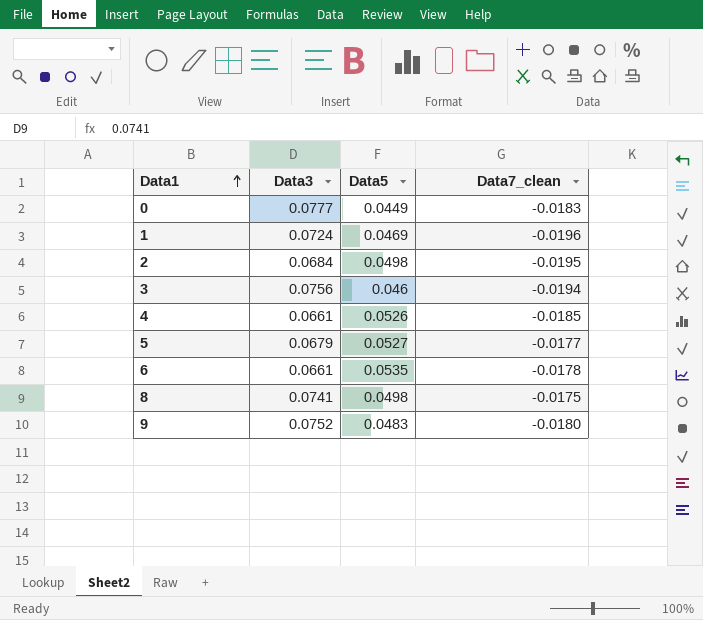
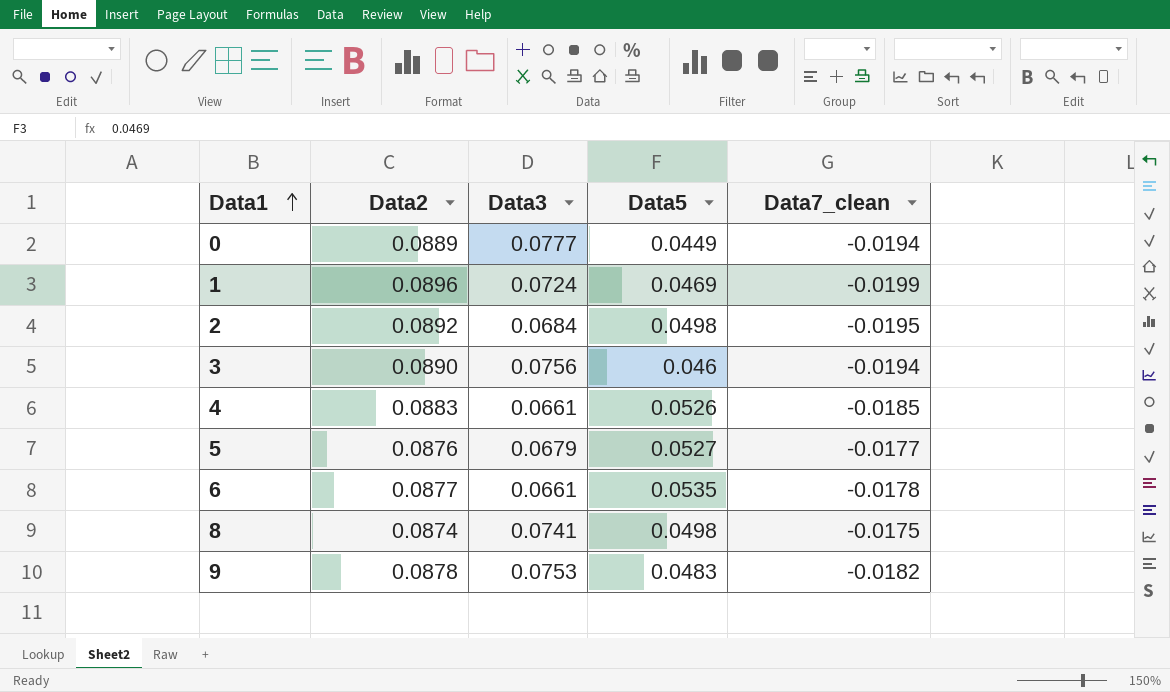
column Data2 | position: none -> 2
0 | Data7_clean: -0.0183 -> -0.0194
1 | Data7_clean: -0.0196 -> -0.0199
9 | Data3: 0.0752 -> 0.0753
9 | Data7_clean: -0.0180 -> -0.0182

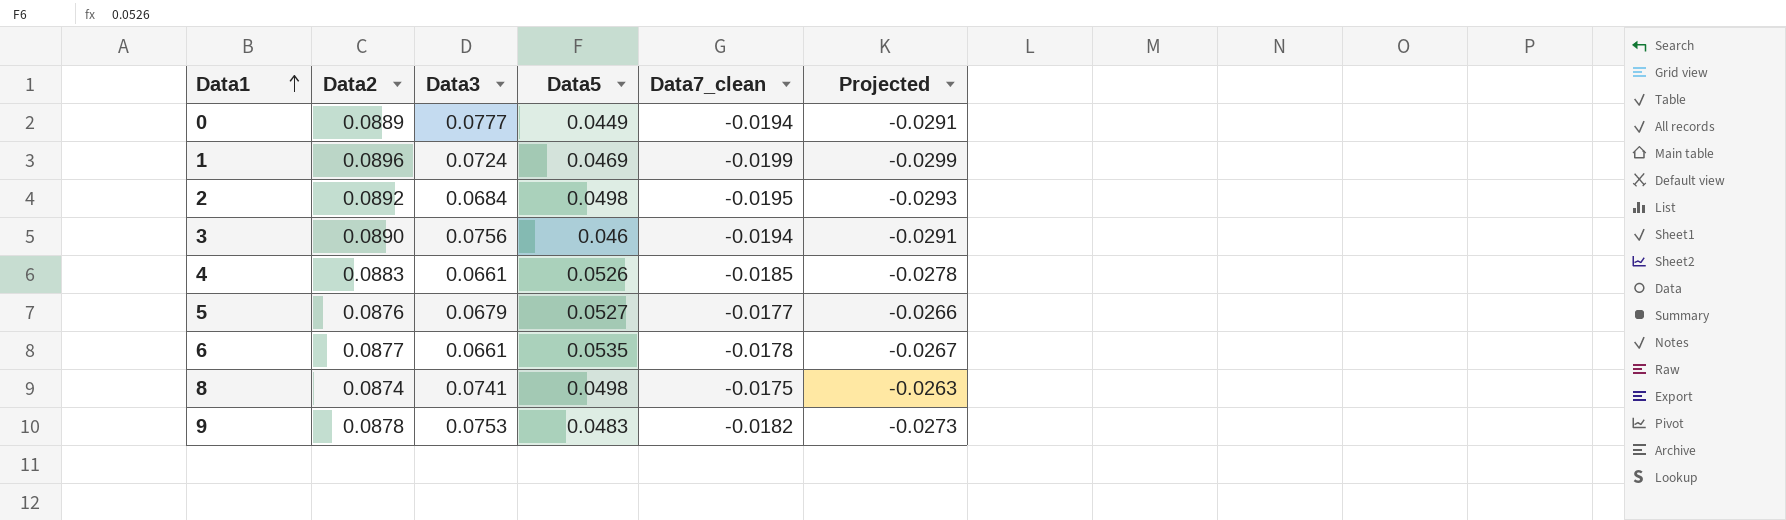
column Projected | formula: none -> [Data7_clean] * 1.5

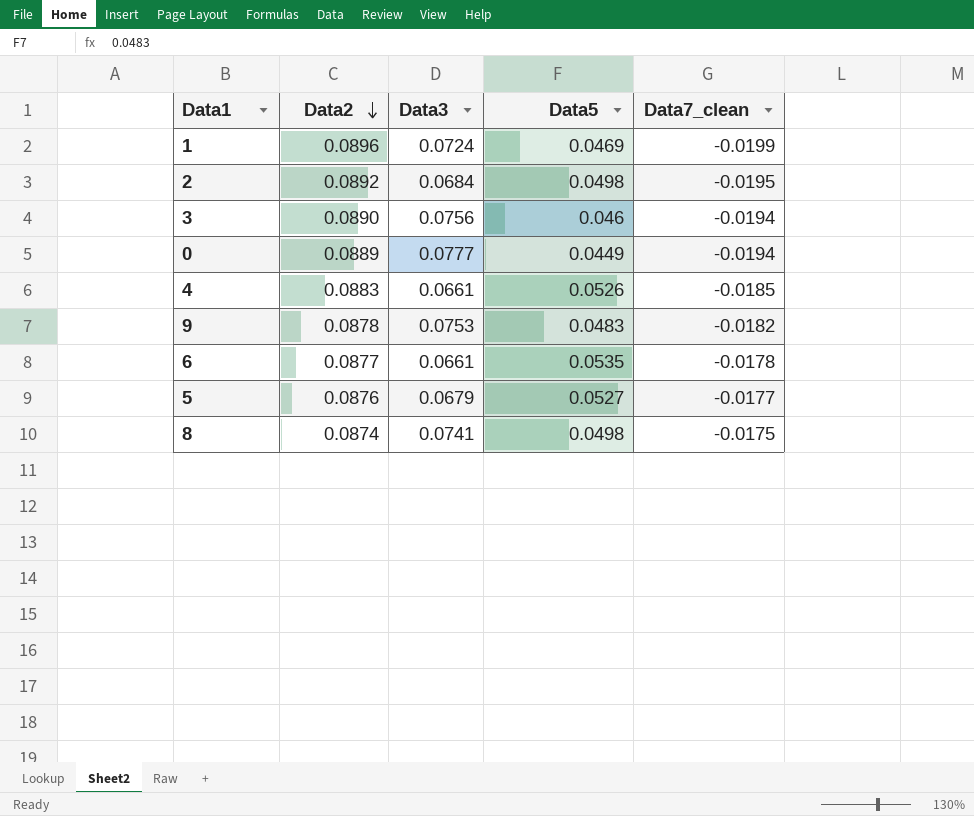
row order: Data1 ascending -> Data2 descending
column Projected | formula: [Data7_clean] * 1.5 -> none

